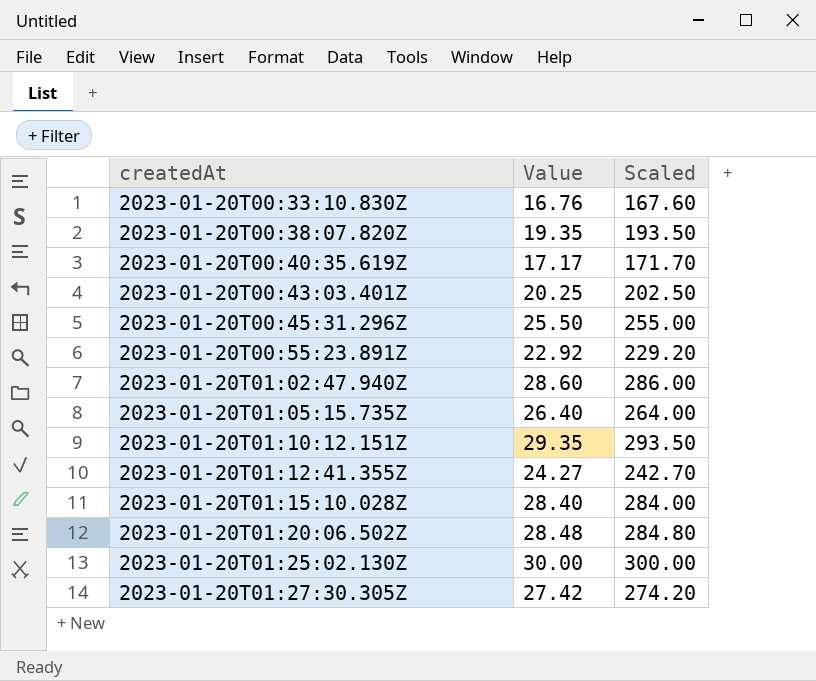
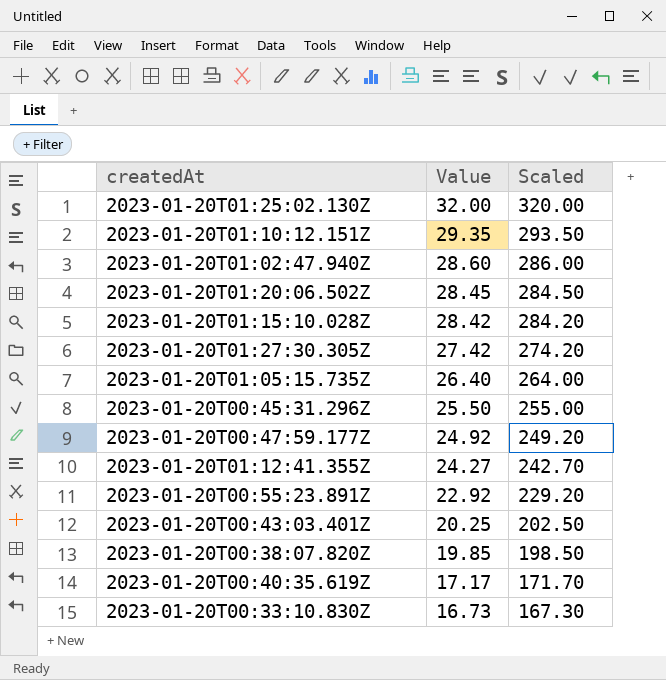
row order: createdAt ascending -> Value descending
2023-01-20T01:25:02.130Z | Value: 30.00 -> 32.00
2023-01-20T01:25:02.130Z | Scaled: 300.00 -> 320.00
2023-01-20T01:20:06.502Z | Value: 28.48 -> 28.45
2023-01-20T01:20:06.502Z | Scaled: 284.80 -> 284.50
2023-01-20T01:15:10.028Z | Value: 28.40 -> 28.42
2023-01-20T01:15:10.028Z | Scaled: 284.00 -> 284.20
row 2023-01-20T00:47:59.177Z: none -> 24.92 | 249.20
2023-01-20T00:38:07.820Z | Value: 19.35 -> 19.85
2023-01-20T00:38:07.820Z | Scaled: 193.50 -> 198.50
2023-01-20T00:33:10.830Z | Value: 16.76 -> 16.73
2023-01-20T00:33:10.830Z | Scaled: 167.60 -> 167.30

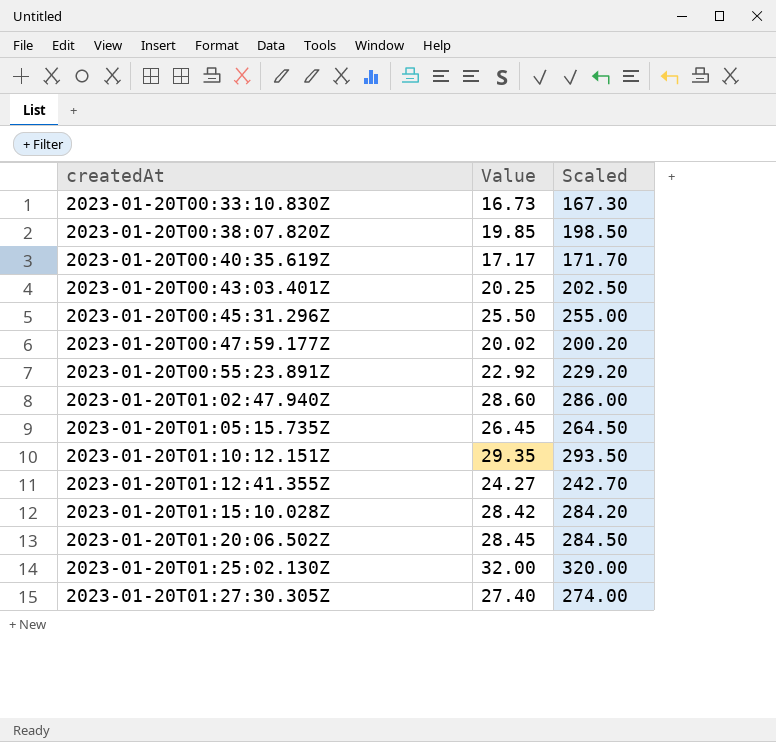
row order: Value descending -> createdAt ascending
2023-01-20T00:47:59.177Z | Value: 24.92 -> 20.02
2023-01-20T00:47:59.177Z | Scaled: 249.20 -> 200.20
2023-01-20T01:05:15.735Z | Value: 26.40 -> 26.45
2023-01-20T01:05:15.735Z | Scaled: 264.00 -> 264.50
2023-01-20T01:27:30.305Z | Value: 27.42 -> 27.40
2023-01-20T01:27:30.305Z | Scaled: 274.20 -> 274.00

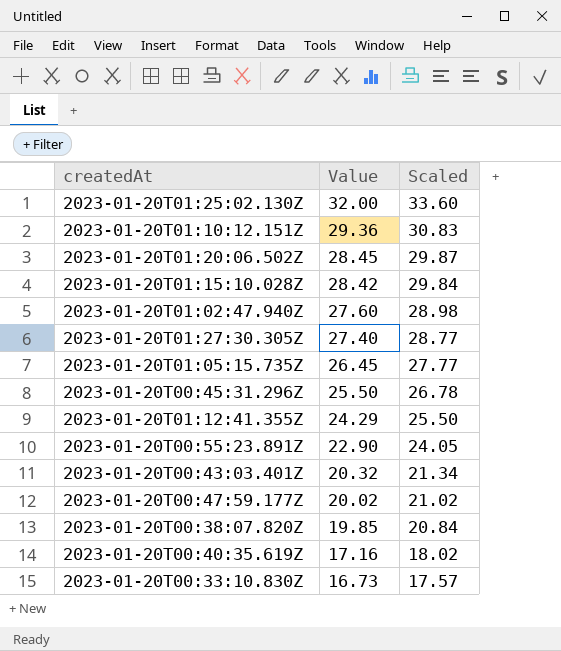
row order: createdAt ascending -> Value descending
column Scaled | formula: [Value] * 10 -> [Value] * 1.05
2023-01-20T01:10:12.151Z | Value: 29.35 -> 29.36
2023-01-20T01:02:47.940Z | Value: 28.60 -> 27.60
2023-01-20T01:12:41.355Z | Value: 24.27 -> 24.29
2023-01-20T00:55:23.891Z | Value: 22.92 -> 22.90
2023-01-20T00:43:03.401Z | Value: 20.25 -> 20.32
2023-01-20T00:40:35.619Z | Value: 17.17 -> 17.16

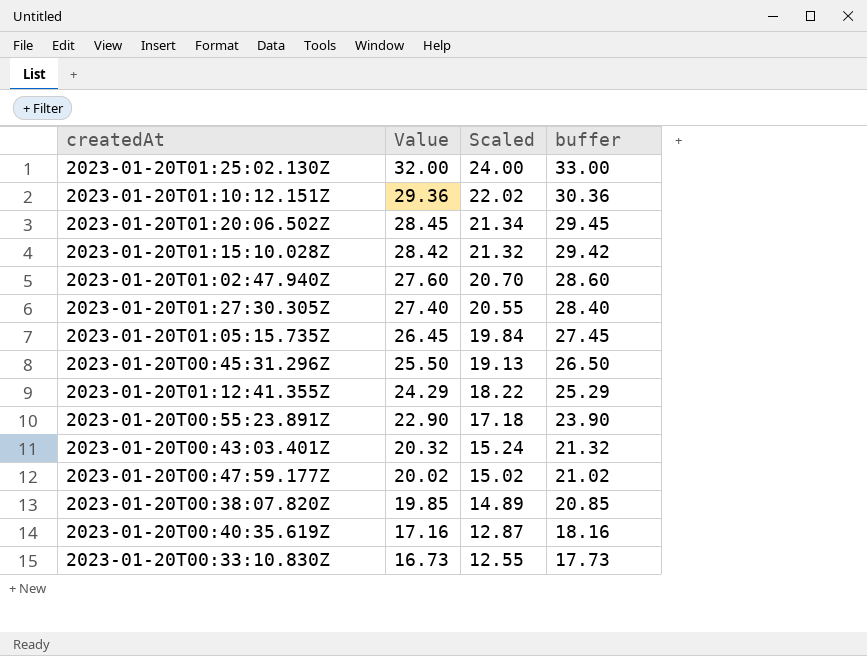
column Scaled | formula: [Value] * 1.05 -> [Value] * 0.75
column buffer | formula: none -> [Value] + 1

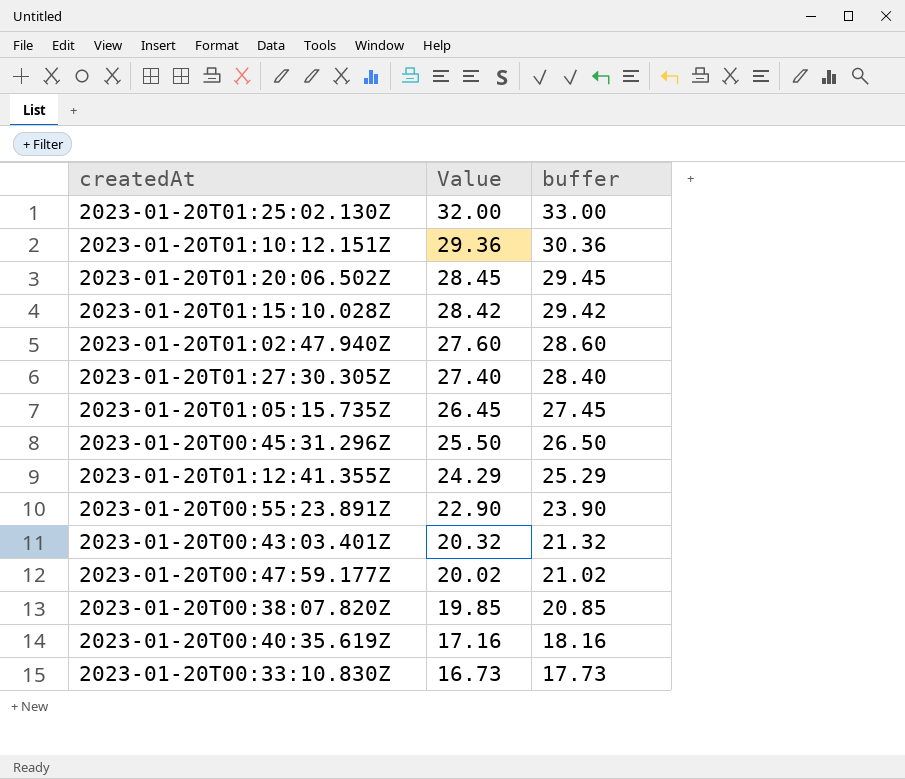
column Scaled | formula: [Value] * 0.75 -> none

